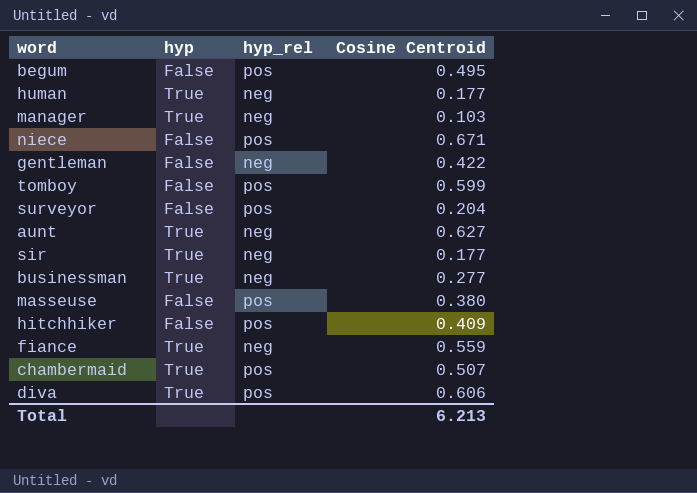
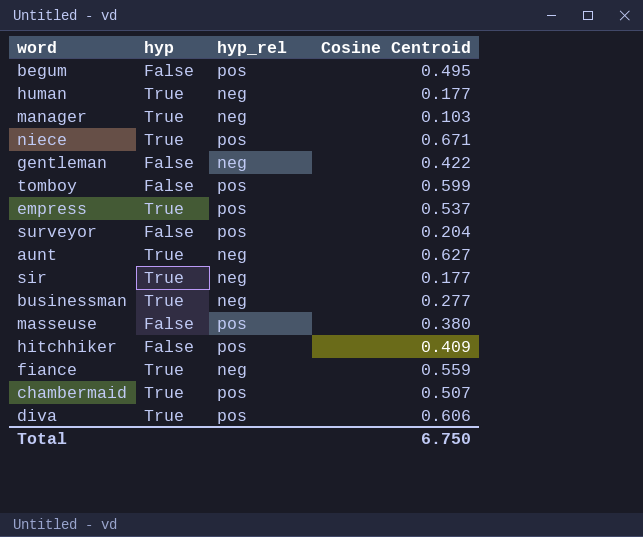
niece | hyp: False -> True
row empress: none -> True | pos | 0.537
Total | Cosine Centroid: 6.213 -> 6.750

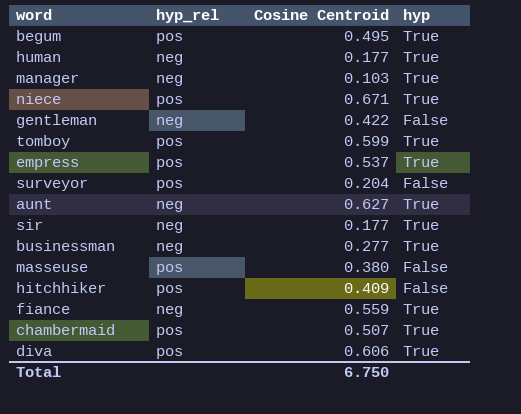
column hyp | position: 2 -> 4
begum | hyp: False -> True
tomboy | hyp: False -> True

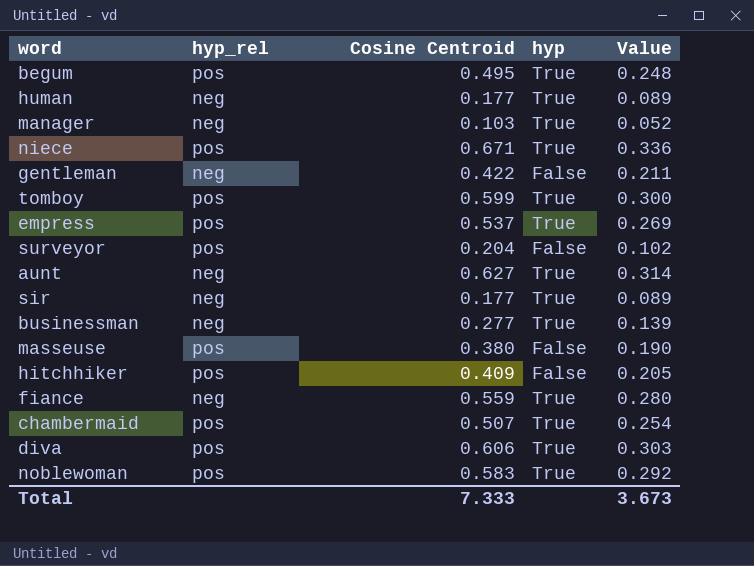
column Value | formula: none -> [Cosine Centroid] * 0.5
row noblewoman: none -> pos | 0.583 | True | 0.292
Total | Cosine Centroid: 6.750 -> 7.333

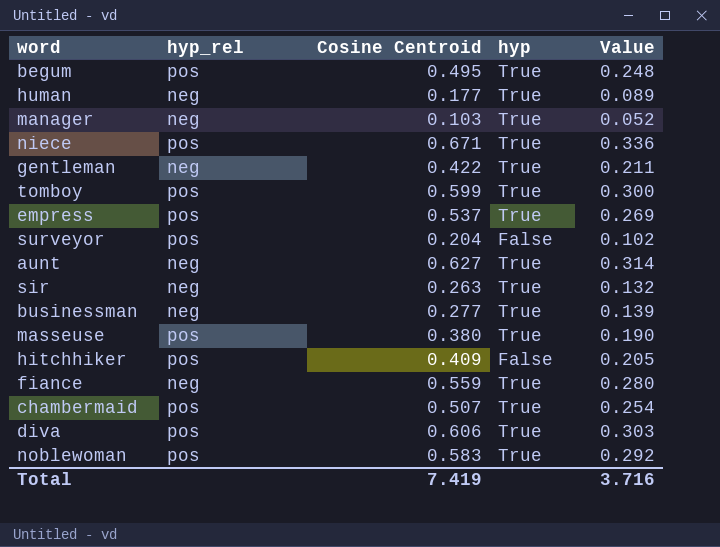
gentleman | hyp: False -> True
sir | Cosine Centroid: 0.177 -> 0.263
sir | Value: 0.089 -> 0.132
masseuse | hyp: False -> True
Total | Cosine Centroid: 7.333 -> 7.419
Total | Value: 3.673 -> 3.716

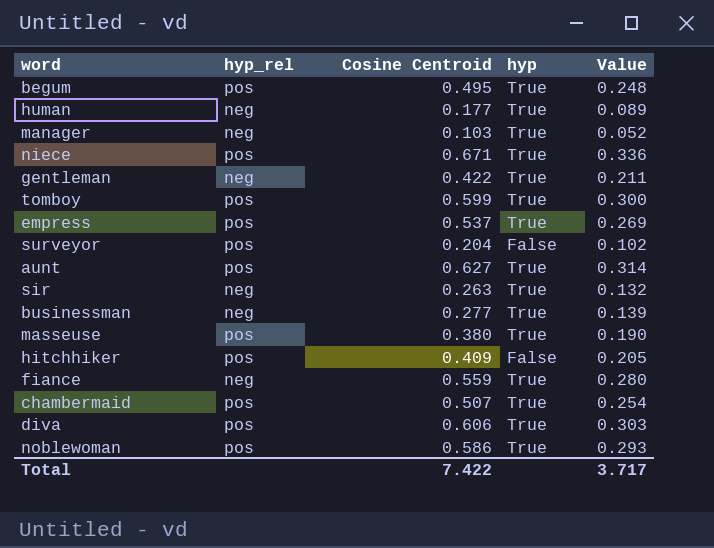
aunt | hyp_rel: neg -> pos
noblewoman | Cosine Centroid: 0.583 -> 0.586
noblewoman | Value: 0.292 -> 0.293
Total | Cosine Centroid: 7.419 -> 7.422
Total | Value: 3.716 -> 3.717

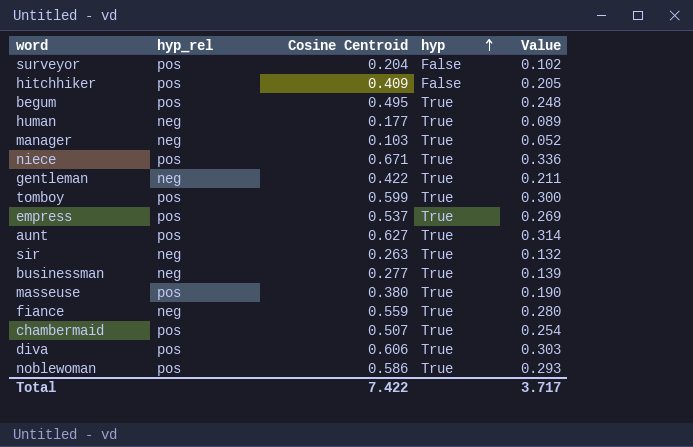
row order: none -> hyp ascending

